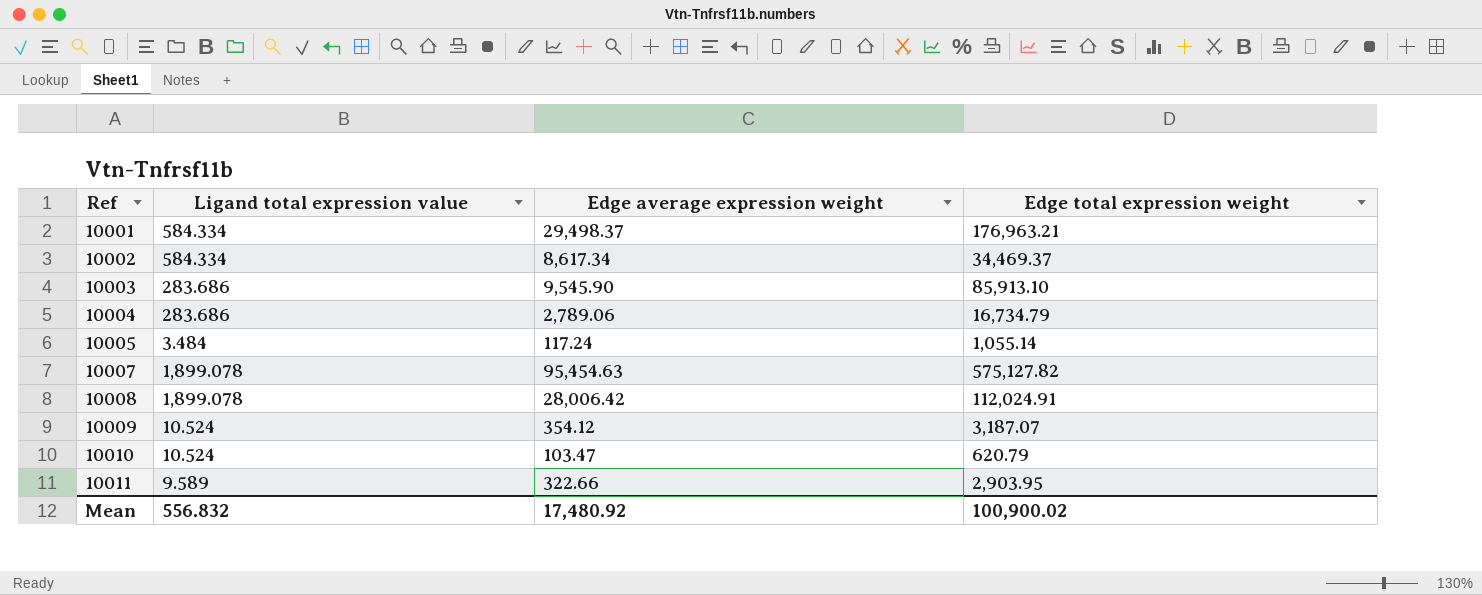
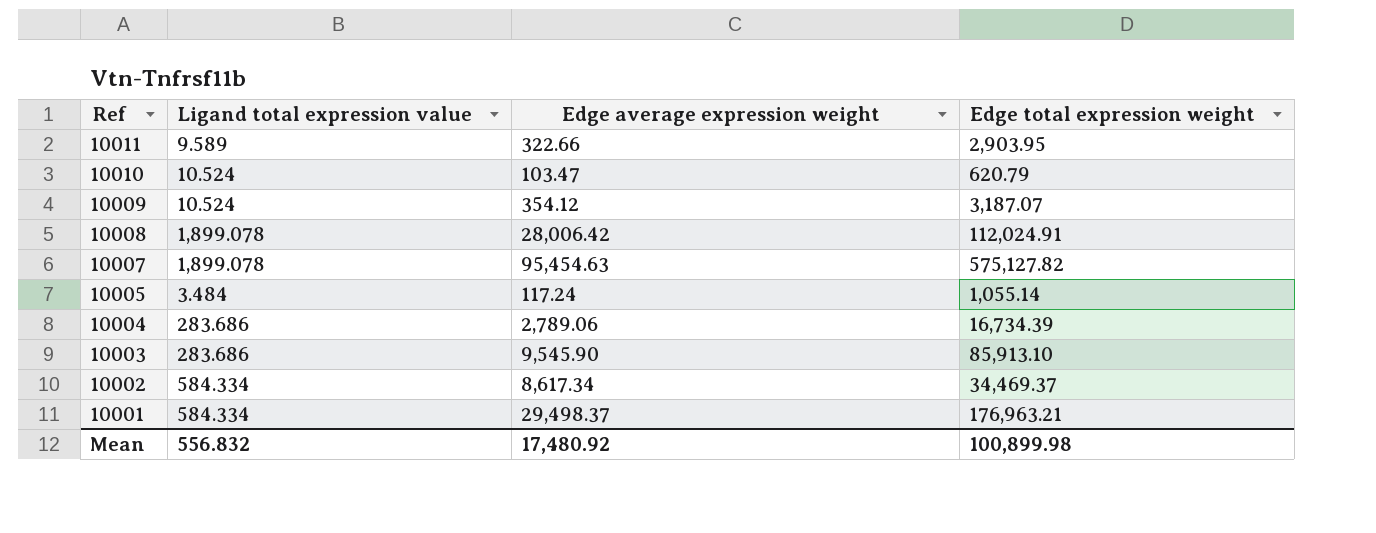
row order: Ref ascending -> Ref descending
10004 | Edge total expression weight: 16,734.79 -> 16,734.39
Mean | Edge total expression weight: 100,900.02 -> 100,899.98

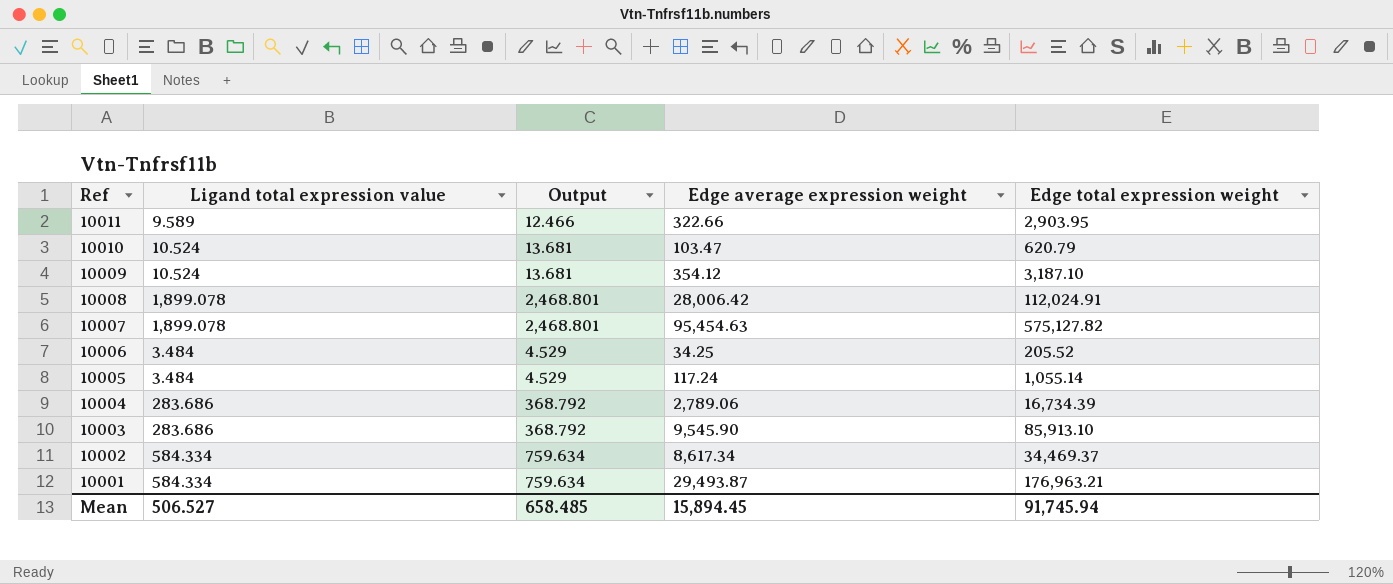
column Output | formula: none -> [Ligand total expression value] * 1.3
10009 | Edge total expression weight: 3,187.07 -> 3,187.10
row 10006: none -> 3.484 | 4.529 | 34.25 | 205.52
10001 | Edge average expression weight: 29,498.37 -> 29,493.87
Mean | Ligand total expression value: 556.832 -> 506.527
Mean | Edge average expression weight: 17,480.92 -> 15,894.45
Mean | Edge total expression weight: 100,899.98 -> 91,745.94

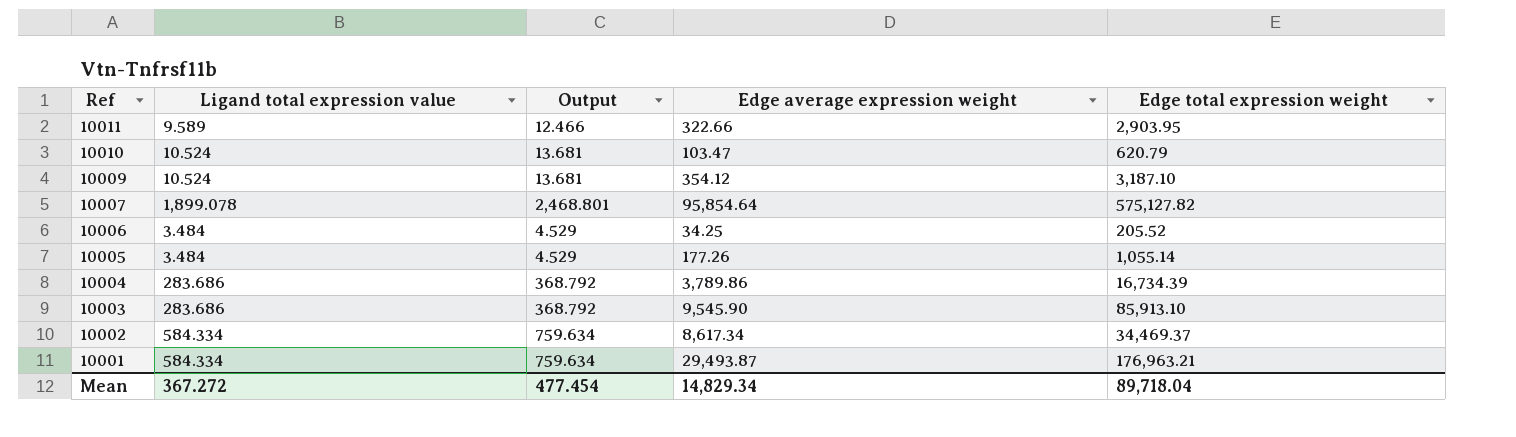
row 10008: 1,899.078 | 2,468.801 | 28,006.42 | 112,024.91 -> none
10007 | Edge average expression weight: 95,454.63 -> 95,854.64
10005 | Edge average expression weight: 117.24 -> 177.26
10004 | Edge average expression weight: 2,789.06 -> 3,789.86
Mean | Ligand total expression value: 506.527 -> 367.272
Mean | Output: 658.485 -> 477.454
Mean | Edge average expression weight: 15,894.45 -> 14,829.34
Mean | Edge total expression weight: 91,745.94 -> 89,718.04

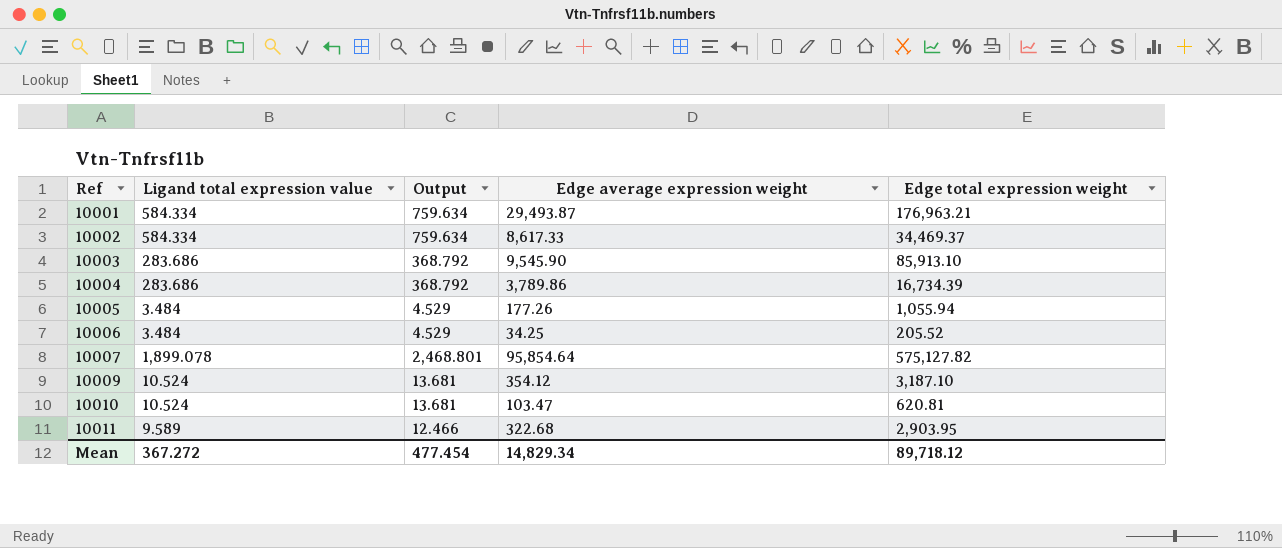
row order: Ref descending -> Ref ascending
10002 | Edge average expression weight: 8,617.34 -> 8,617.33
10005 | Edge total expression weight: 1,055.14 -> 1,055.94
10010 | Edge total expression weight: 620.79 -> 620.81
10011 | Edge average expression weight: 322.66 -> 322.68
Mean | Edge total expression weight: 89,718.04 -> 89,718.12

